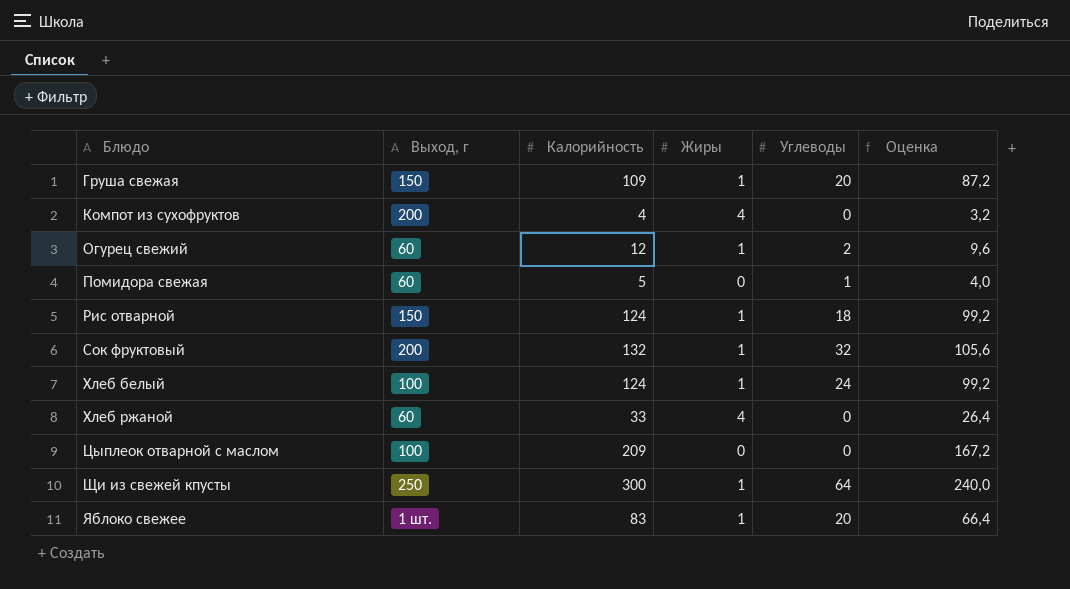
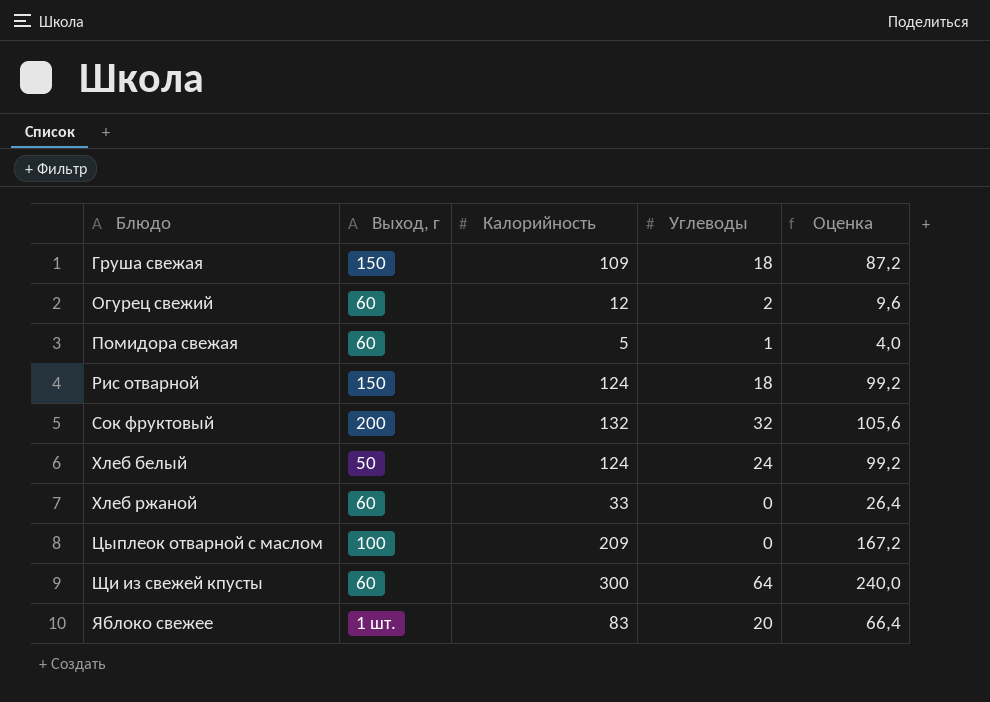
column Жиры | position: 4 -> none
row Компот из сухофруктов: 200 | 4 | 4 | 0 | 3,2 -> none
Груша свежая | Углеводы: 20 -> 18
Хлеб белый | Выход, г: 100 -> 50
Щи из свежей кпусты | Выход, г: 250 -> 60

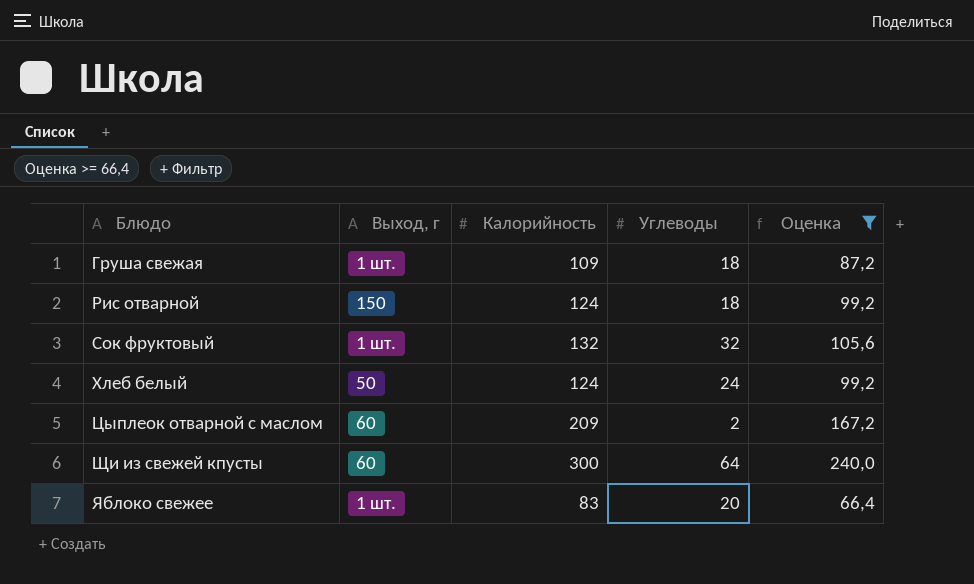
filter: none -> Оценка >= 66,4
Груша свежая | Выход, г: 150 -> 1 шт.
Сок фруктовый | Выход, г: 200 -> 1 шт.
Цыплеок отварной с маслом | Выход, г: 100 -> 60
Цыплеок отварной с маслом | Углеводы: 0 -> 2

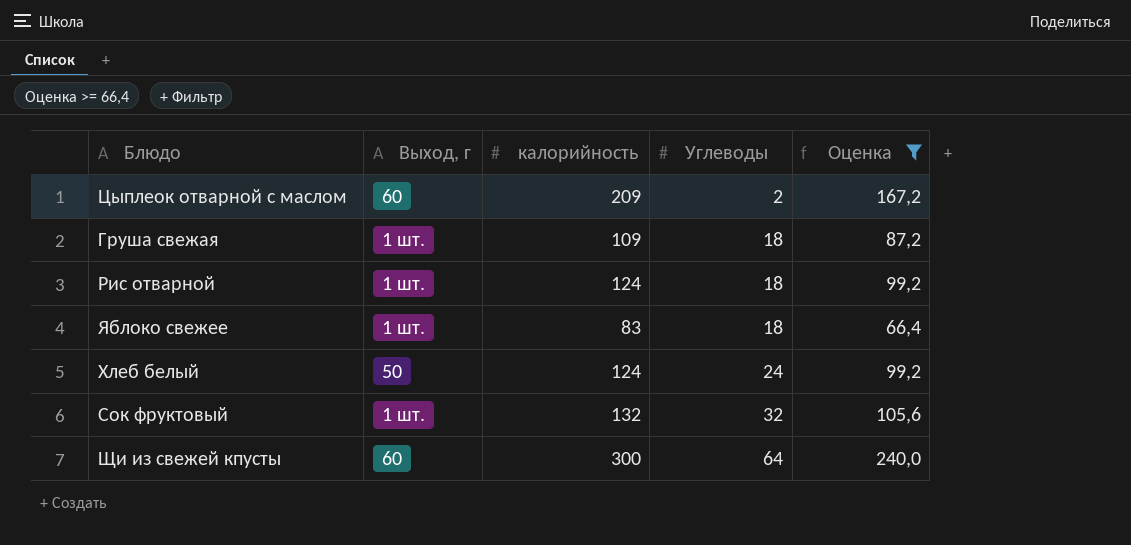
row order: Блюдо ascending -> Углеводы ascending
column name: Калорийность -> калорийность
Рис отварной | Выход, г: 150 -> 1 шт.
Яблоко свежее | Углеводы: 20 -> 18

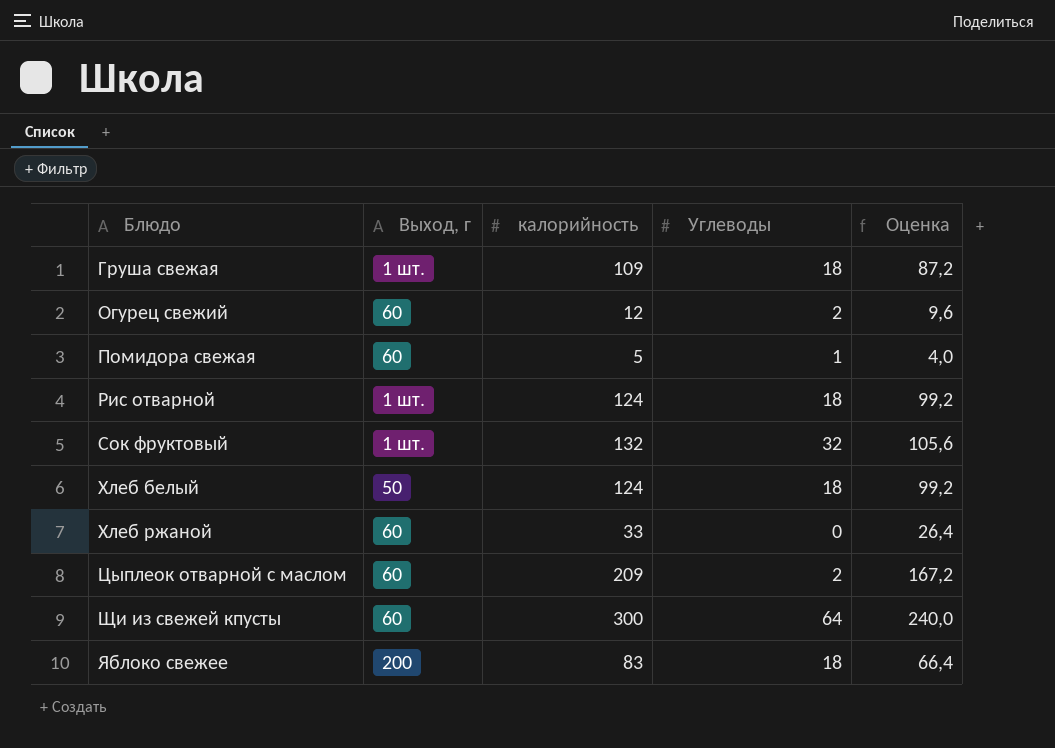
filter: Оценка >= 66,4 -> none
row order: Углеводы ascending -> Блюдо ascending
Хлеб белый | Углеводы: 24 -> 18
Яблоко свежее | Выход, г: 1 шт. -> 200

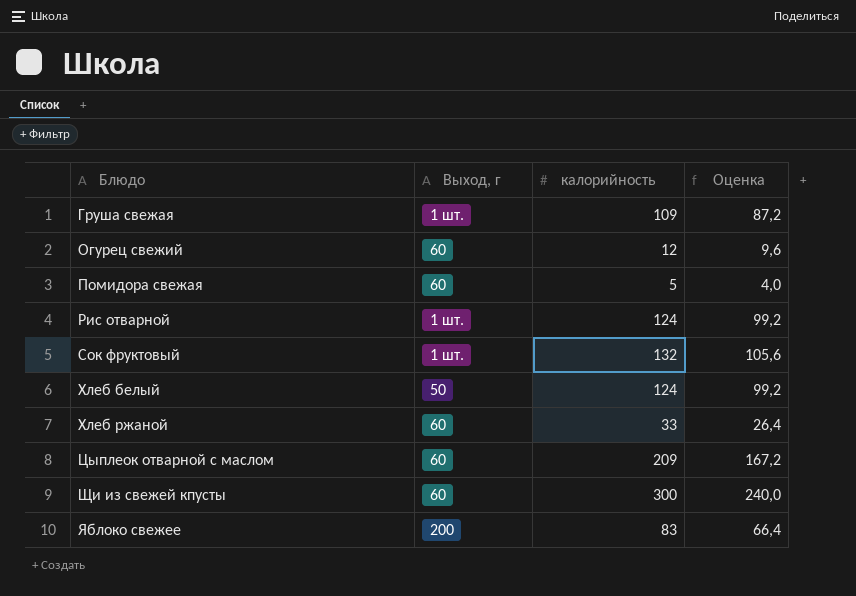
column Углеводы | position: 4 -> none

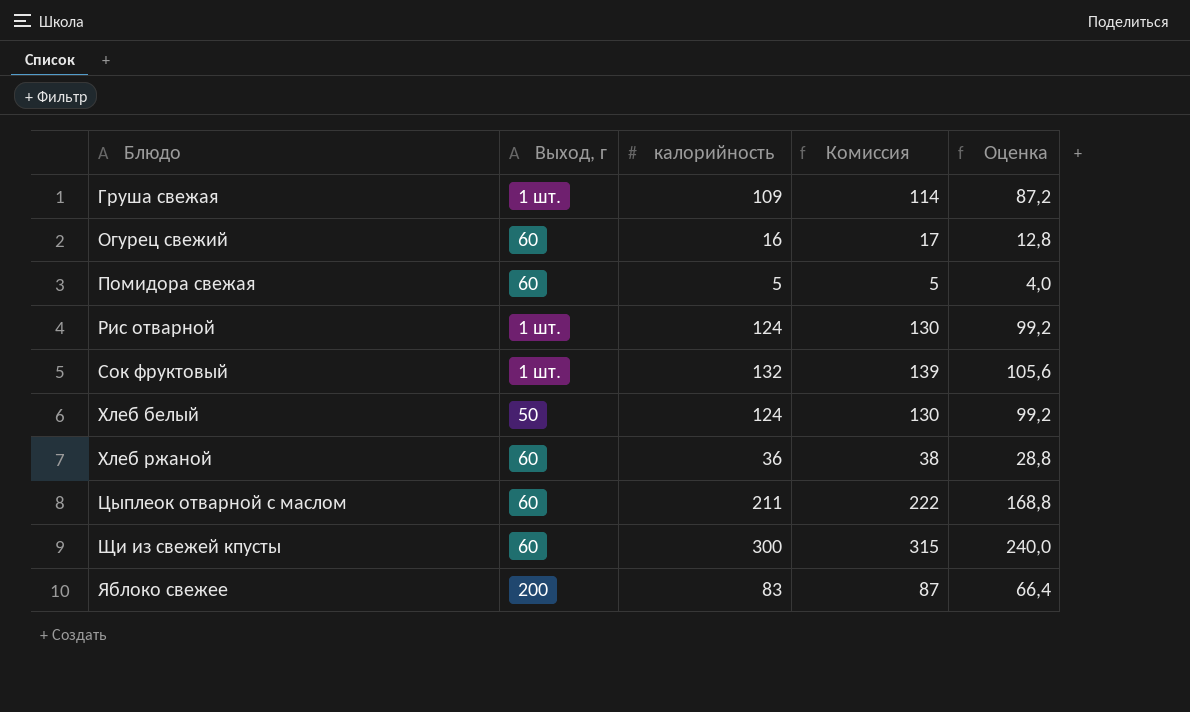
column Комиссия | formula: none -> [калорийность] * 1,05
Огурец свежий | калорийность: 12 -> 16
Огурец свежий | Оценка: 9,6 -> 12,8
Хлеб ржаной | калорийность: 33 -> 36
Хлеб ржаной | Оценка: 26,4 -> 28,8
Цыплеок отварной с маслом | калорийность: 209 -> 211
Цыплеок отварной с маслом | Оценка: 167,2 -> 168,8

